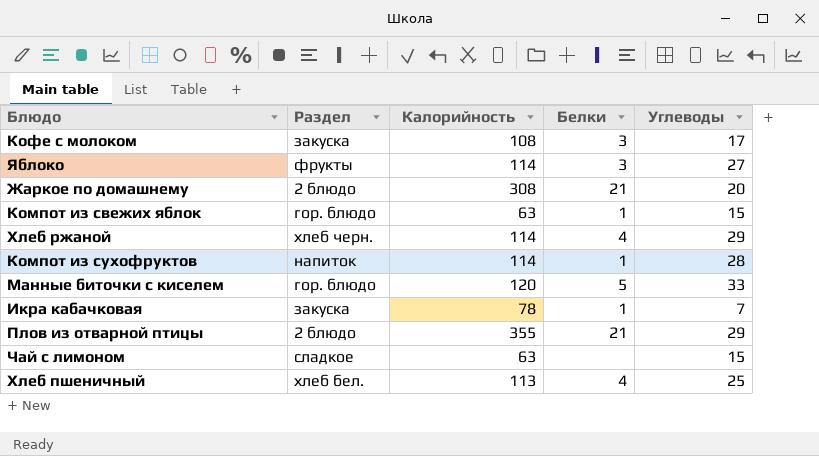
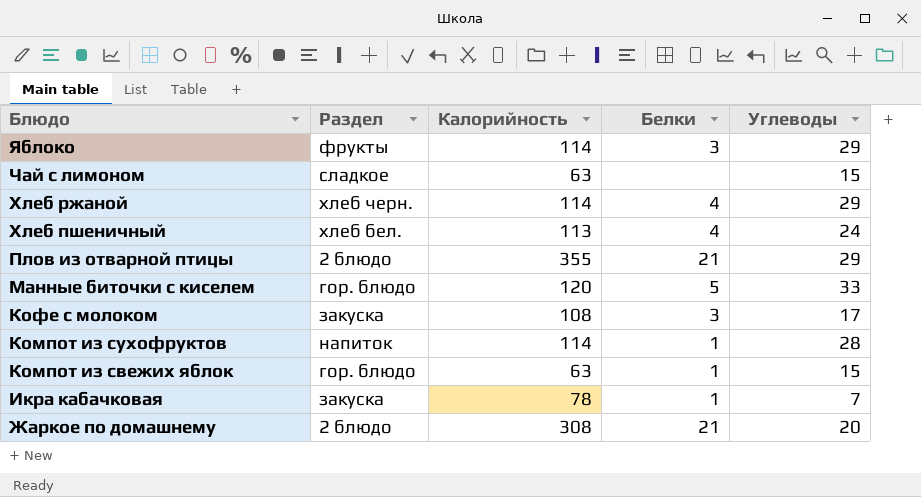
row order: none -> Блюдо descending
Яблоко | Углеводы: 27 -> 29
Хлеб пшеничный | Углеводы: 25 -> 24

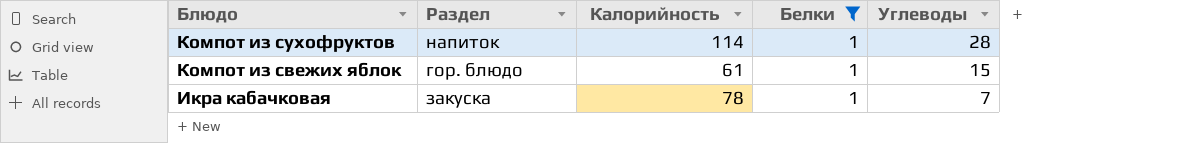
filter: none -> Белки = 1
Компот из свежих яблок | Калорийность: 63 -> 61

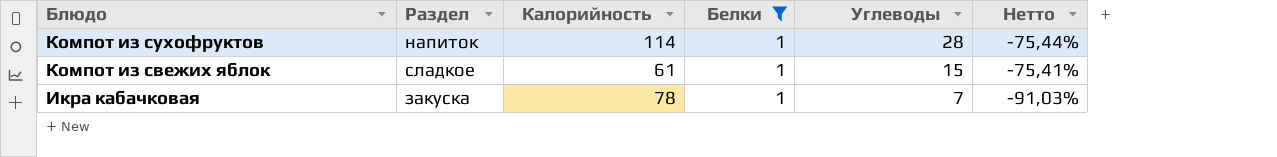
column Нетто | formula: none -> ([Углеводы] - [Калорийность]) / [Калорийность]
Компот из свежих яблок | Раздел: гор. блюдо -> сладкое

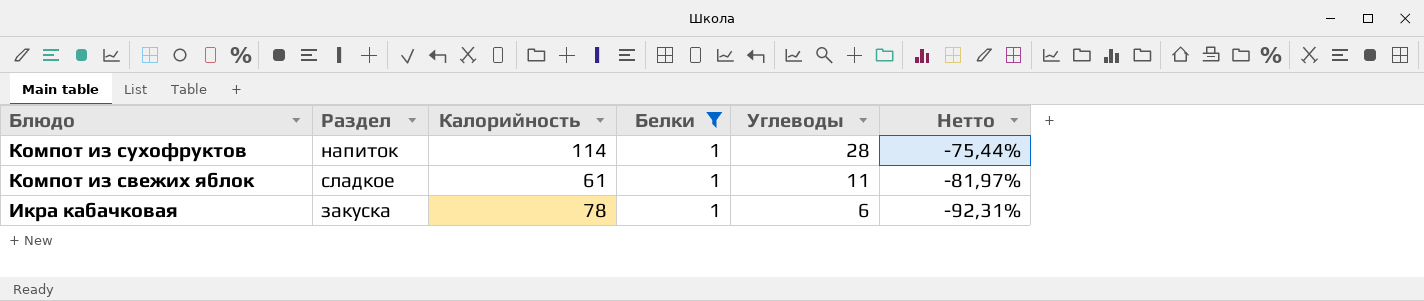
Компот из свежих яблок | Углеводы: 15 -> 11
Компот из свежих яблок | Нетто: -75,41% -> -81,97%
Икра кабачковая | Углеводы: 7 -> 6
Икра кабачковая | Нетто: -91,03% -> -92,31%

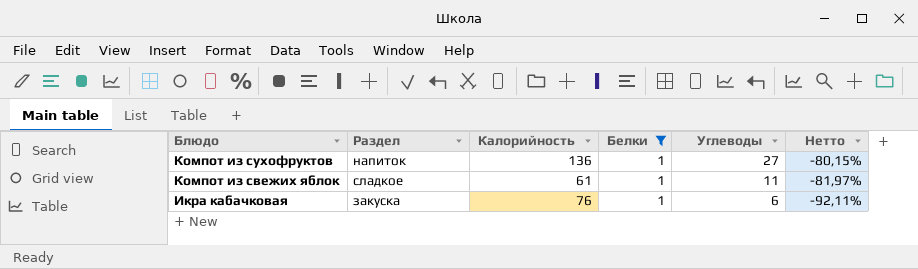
Компот из сухофруктов | Калорийность: 114 -> 136
Компот из сухофруктов | Углеводы: 28 -> 27
Компот из сухофруктов | Нетто: -75,44% -> -80,15%
Икра кабачковая | Калорийность: 78 -> 76
Икра кабачковая | Нетто: -92,31% -> -92,11%

